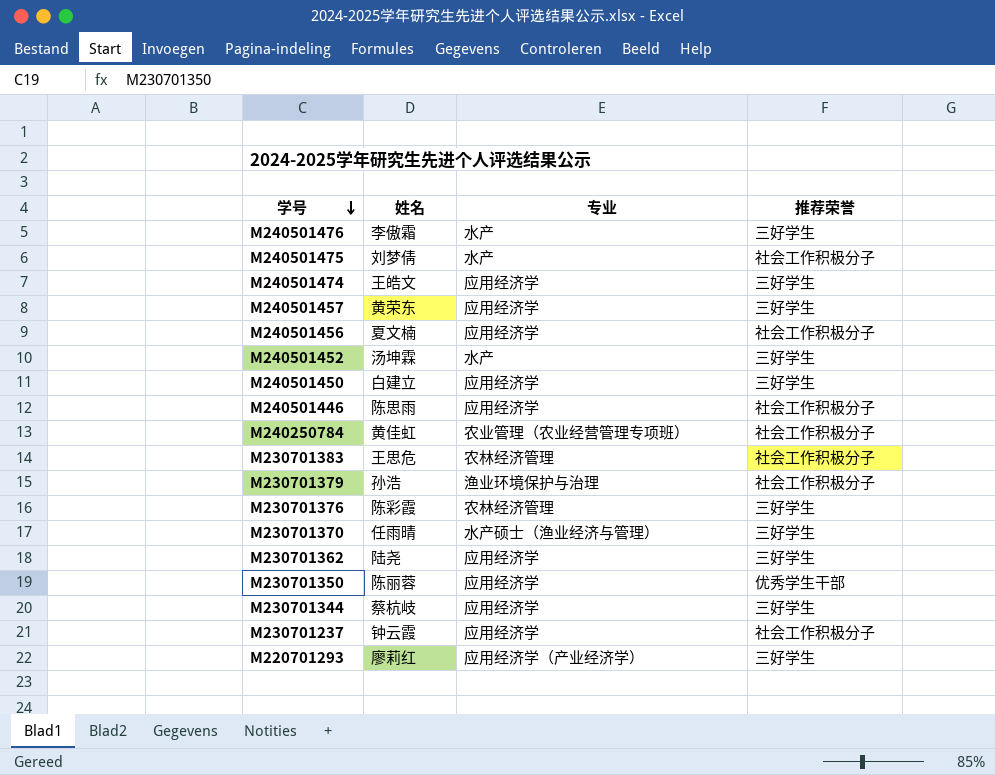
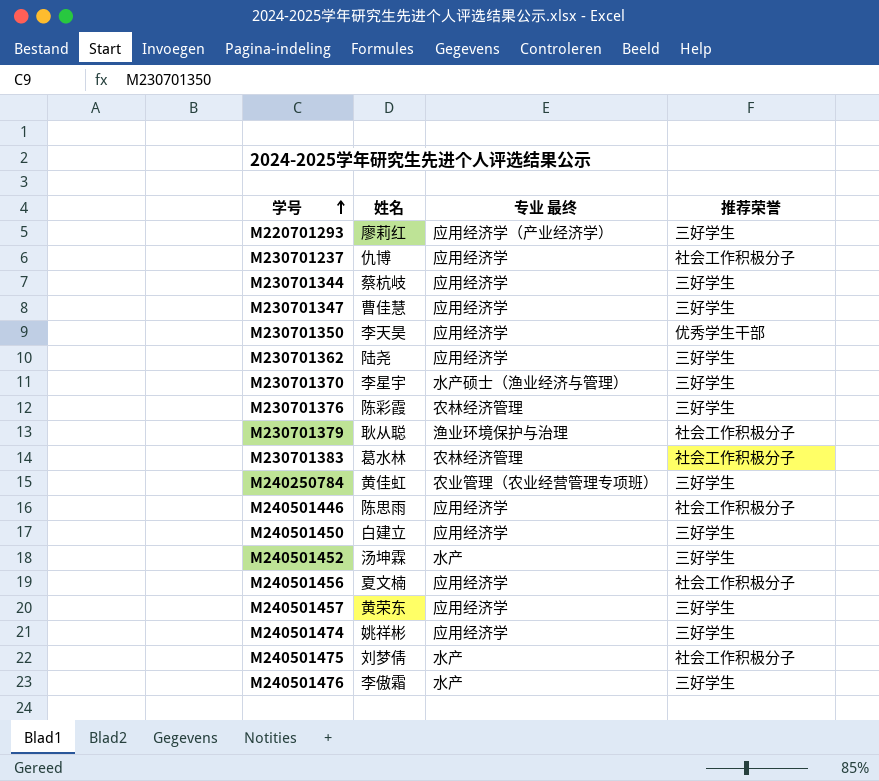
row order: 学号 descending -> 学号 ascending
column name: 专业 -> 专业 最终
M230701237 | 姓名: 钟云霞 -> 仇博
row M230701347: none -> 曹佳慧 | 应用经济学 | 三好学生
M230701350 | 姓名: 陈丽蓉 -> 李天昊
M230701370 | 姓名: 任雨晴 -> 李星宇
M230701379 | 姓名: 孙浩 -> 耿从聪
M230701383 | 姓名: 王思危 -> 葛水林
M240250784 | 推荐荣誉: 社会工作积极分子 -> 三好学生
M240501474 | 姓名: 王皓文 -> 姚祥彬

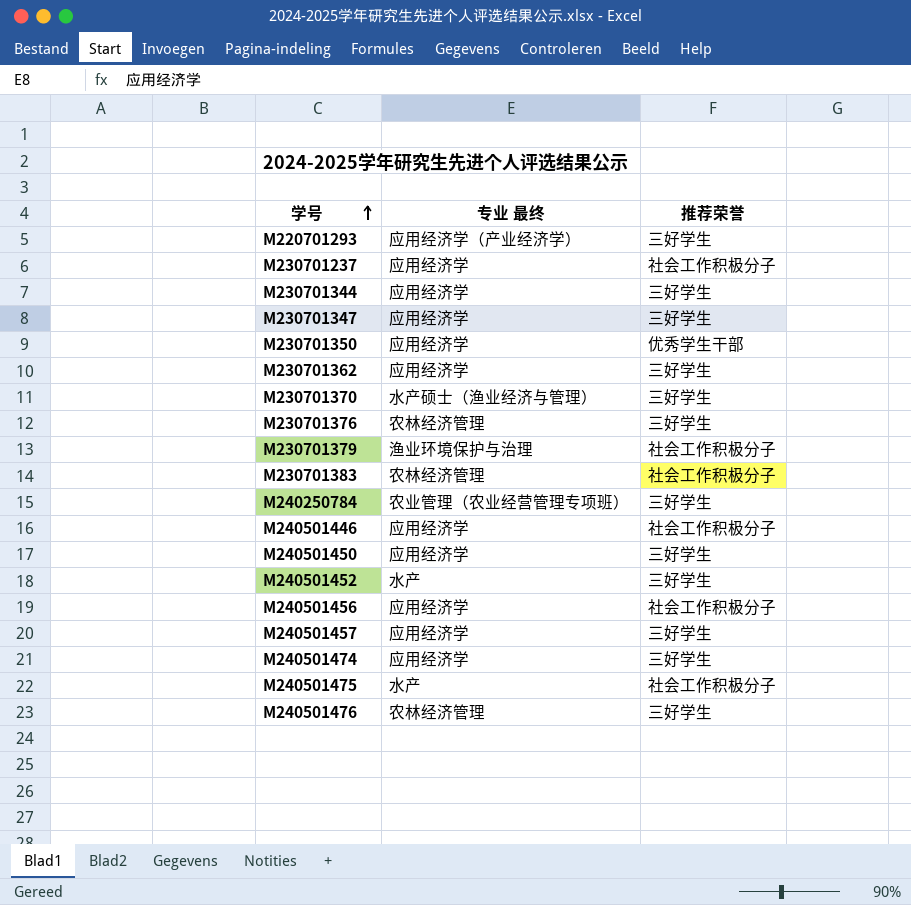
column 姓名 | position: 2 -> none
M240501476 | 专业 最终: 水产 -> 农林经济管理

